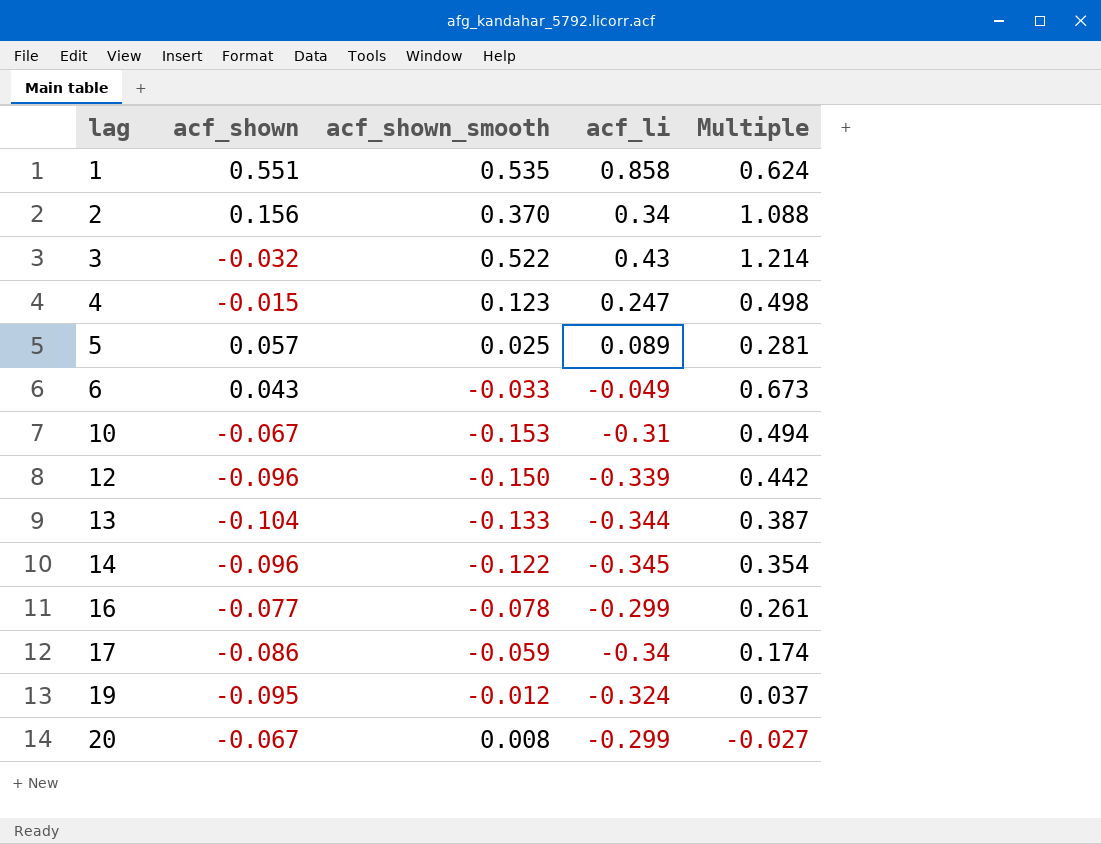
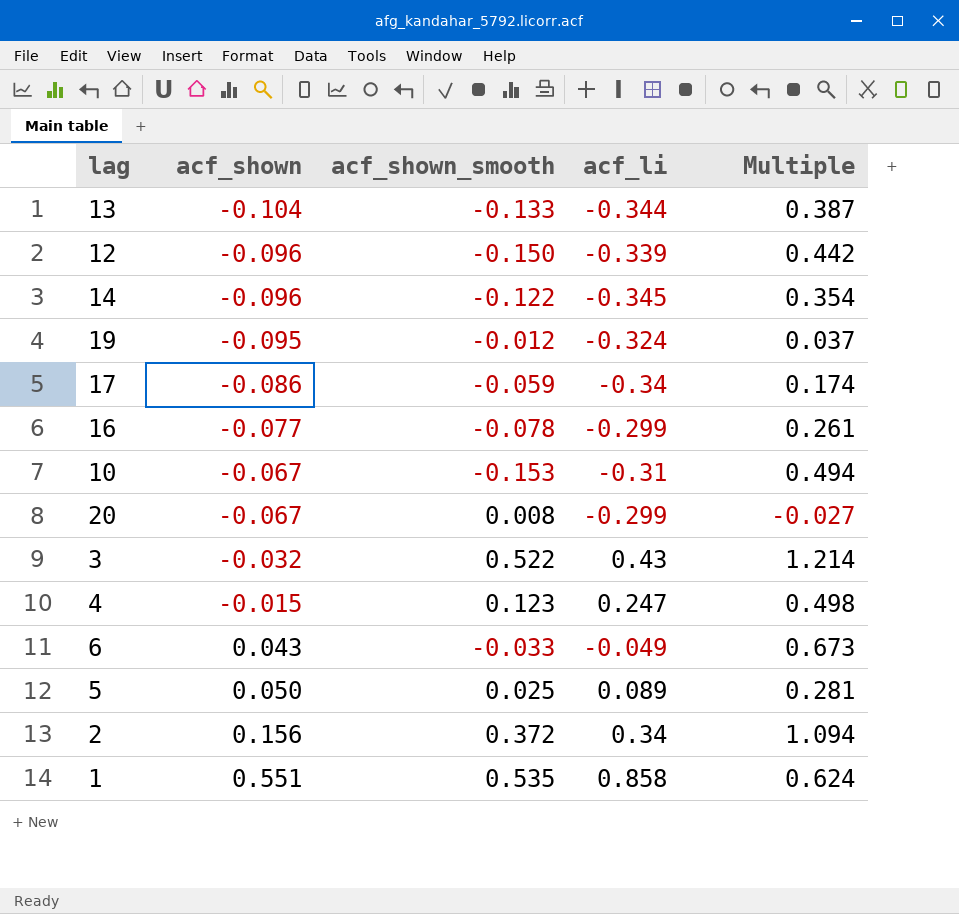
row order: lag ascending -> acf_shown ascending
5 | acf_shown: 0.057 -> 0.050
2 | acf_shown_smooth: 0.370 -> 0.372
2 | Multiple: 1.088 -> 1.094

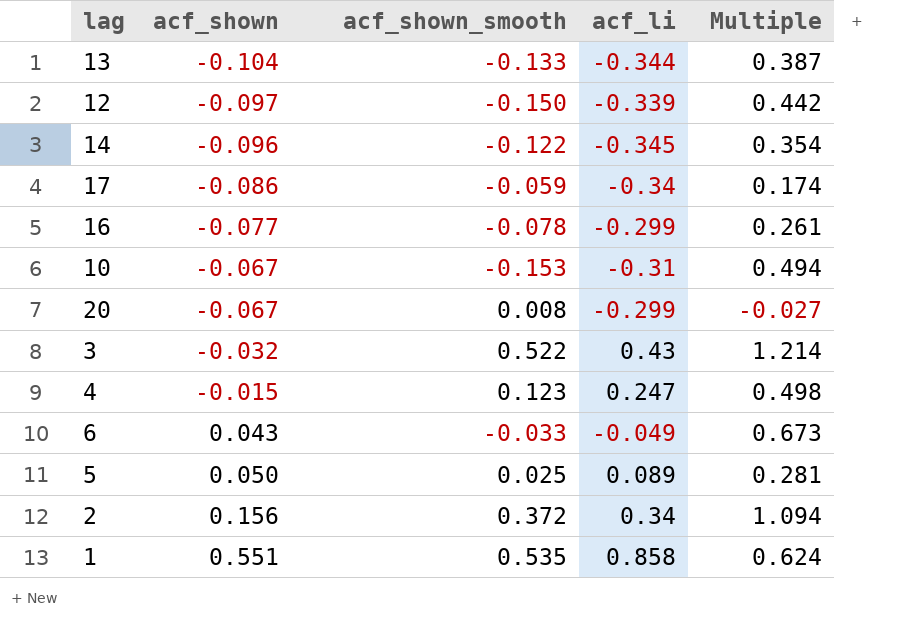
row 19: -0.095 | -0.012 | -0.324 | 0.037 -> none
12 | acf_shown: -0.096 -> -0.097

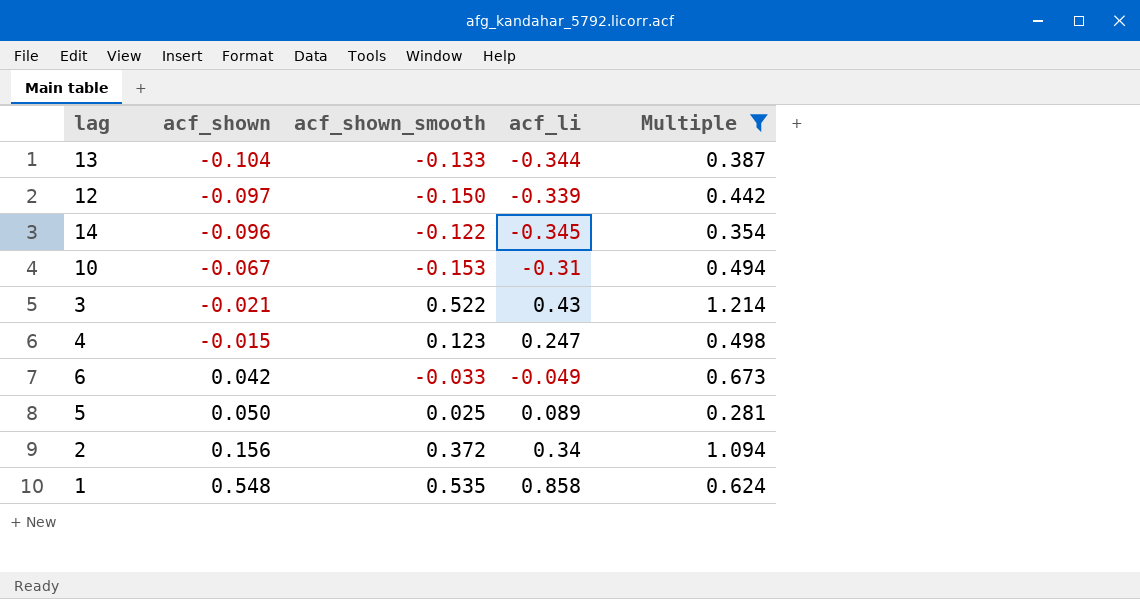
filter: none -> Multiple >= 0.281
3 | acf_shown: -0.032 -> -0.021
6 | acf_shown: 0.043 -> 0.042
1 | acf_shown: 0.551 -> 0.548

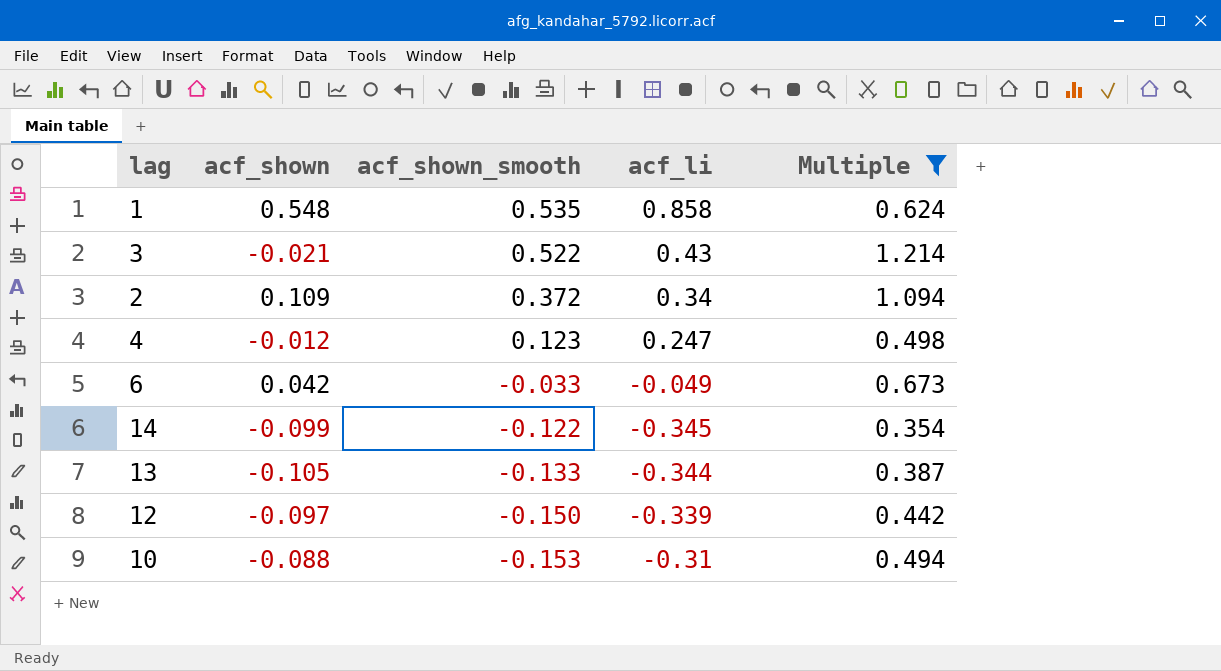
row order: acf_shown ascending -> acf_shown_smooth descending
row 5: 0.050 | 0.025 | 0.089 | 0.281 -> none
2 | acf_shown: 0.156 -> 0.109
4 | acf_shown: -0.015 -> -0.012
14 | acf_shown: -0.096 -> -0.099
13 | acf_shown: -0.104 -> -0.105
10 | acf_shown: -0.067 -> -0.088

